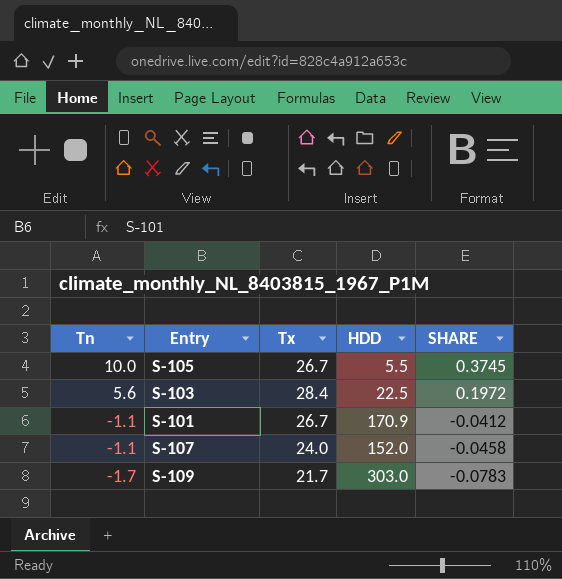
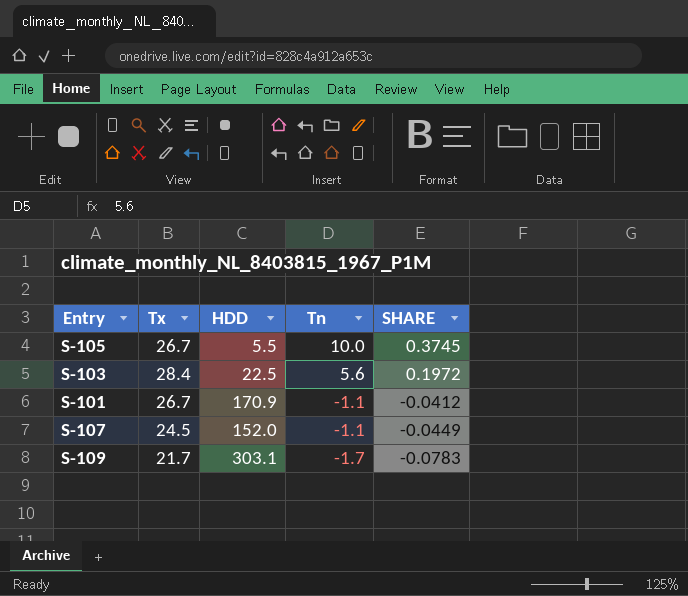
column Tn | position: 1 -> 4
S-107 | Tx: 24.0 -> 24.5
S-107 | SHARE: -0.0458 -> -0.0449
S-109 | HDD: 303.0 -> 303.1

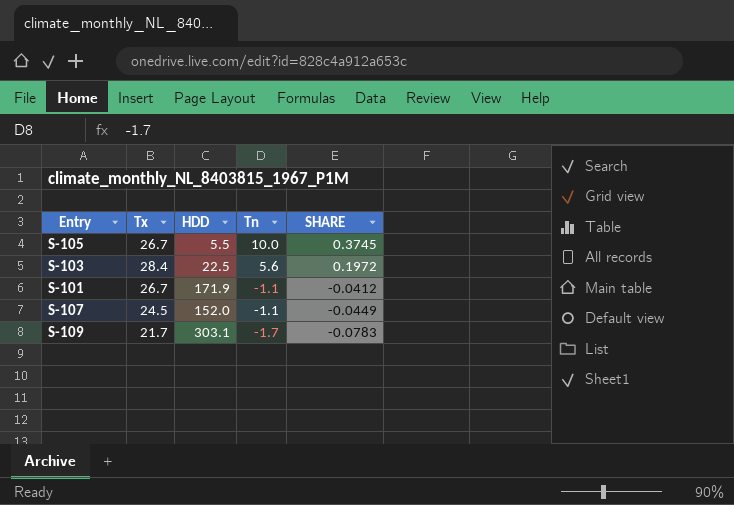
S-101 | HDD: 170.9 -> 171.9

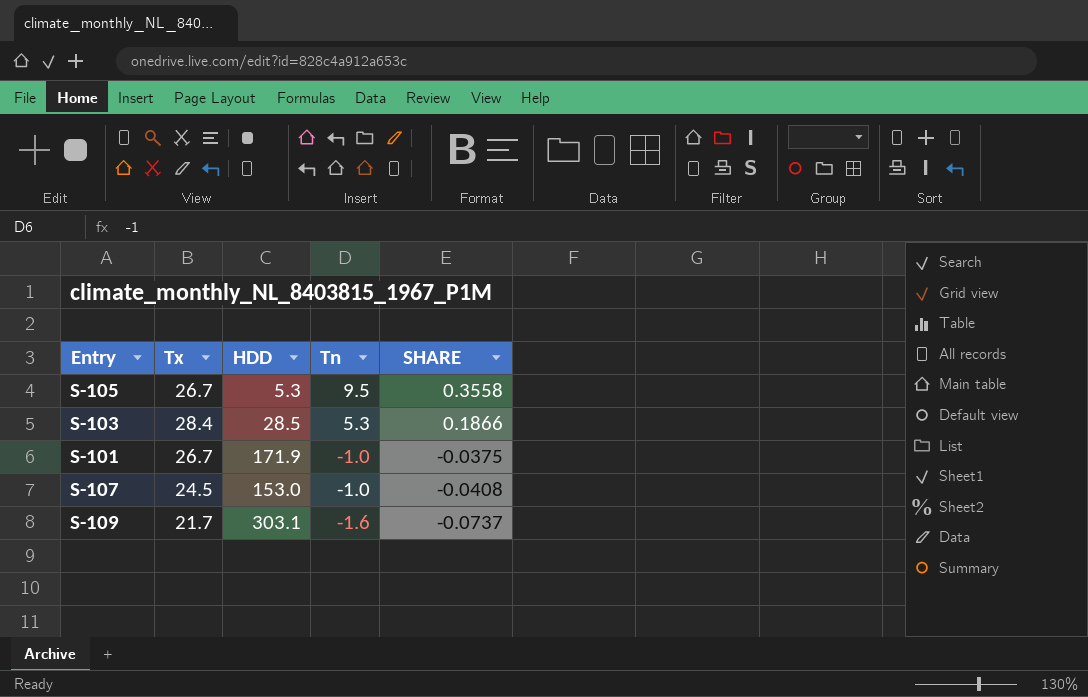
S-105 | HDD: 5.5 -> 5.3
S-105 | Tn: 10.0 -> 9.5
S-105 | SHARE: 0.3745 -> 0.3558
S-103 | HDD: 22.5 -> 28.5
S-103 | Tn: 5.6 -> 5.3
S-103 | SHARE: 0.1972 -> 0.1866
S-101 | Tn: -1.1 -> -1.0
S-101 | SHARE: -0.0412 -> -0.0375
S-107 | HDD: 152.0 -> 153.0
S-107 | Tn: -1.1 -> -1.0
S-107 | SHARE: -0.0449 -> -0.0408
S-109 | Tn: -1.7 -> -1.6
S-109 | SHARE: -0.0783 -> -0.0737

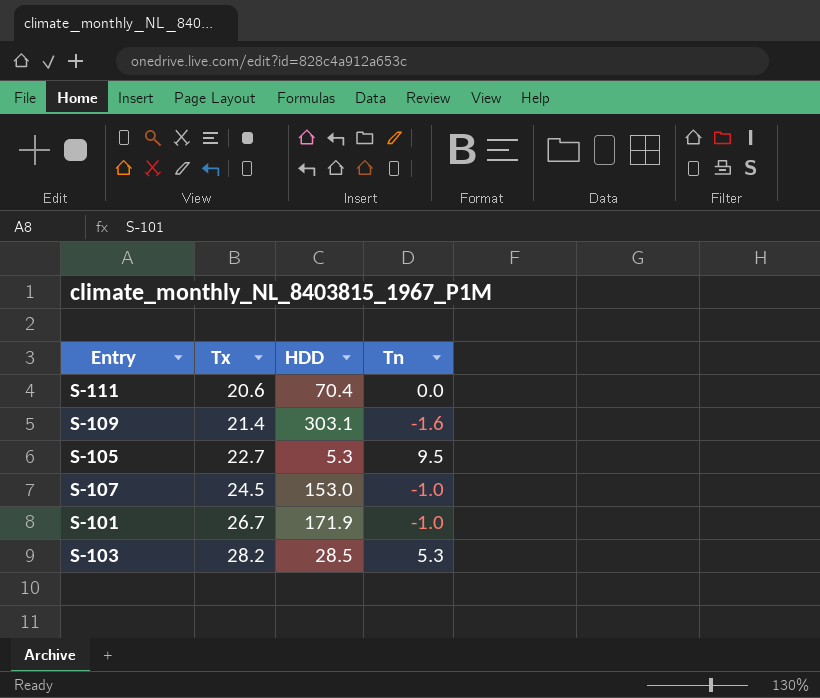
row order: Tn descending -> Tx ascending
column SHARE | formula: [Tn] / [Tx] -> none
row S-111: none -> 20.6 | 70.4 | 0.0
S-109 | Tx: 21.7 -> 21.4
S-105 | Tx: 26.7 -> 22.7
S-103 | Tx: 28.4 -> 28.2

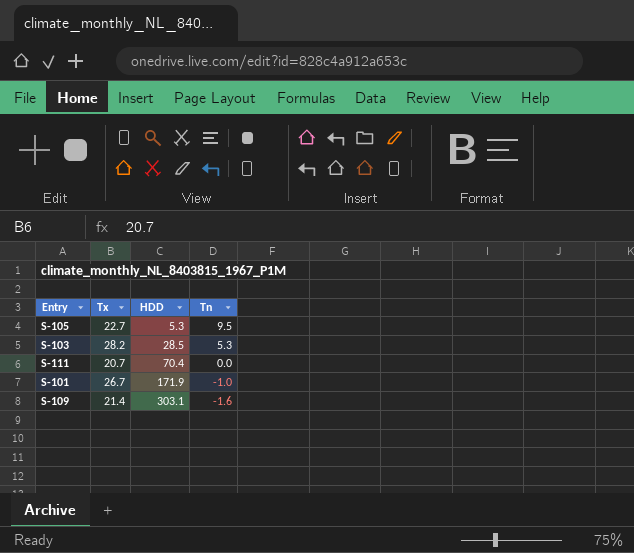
row order: Tx ascending -> HDD ascending
row S-107: 24.5 | 153.0 | -1.0 -> none
S-111 | Tx: 20.6 -> 20.7

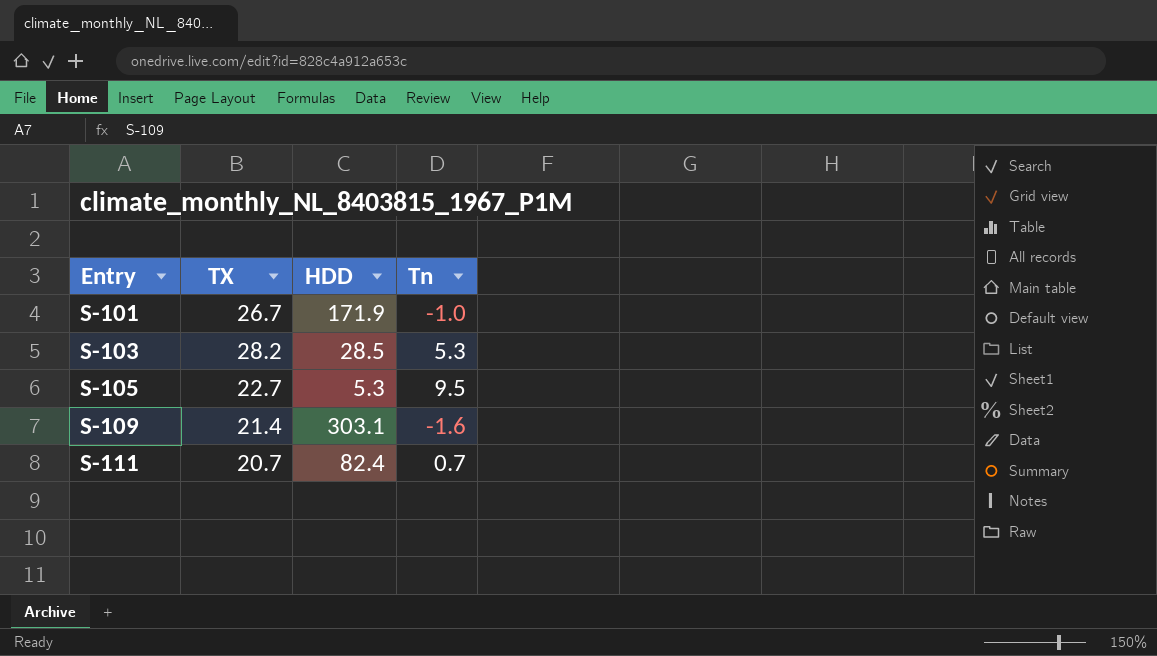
row order: HDD ascending -> Entry ascending
column name: Tx -> TX
S-111 | HDD: 70.4 -> 82.4
S-111 | Tn: 0.0 -> 0.7

